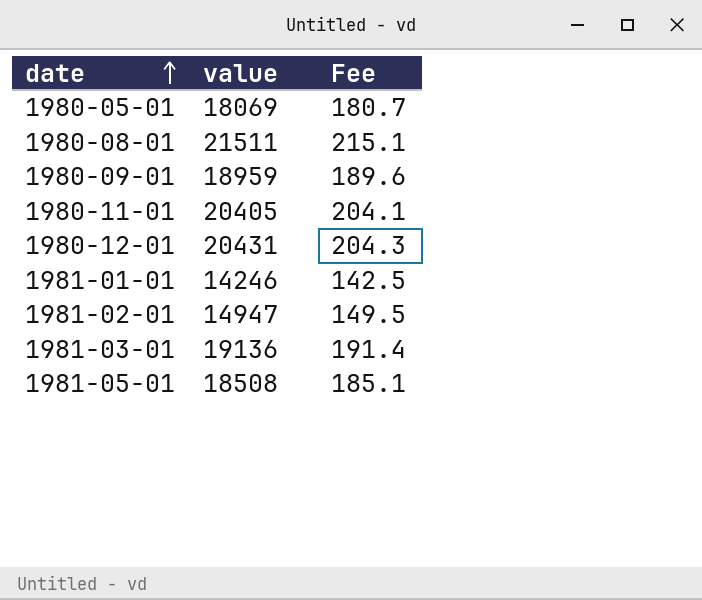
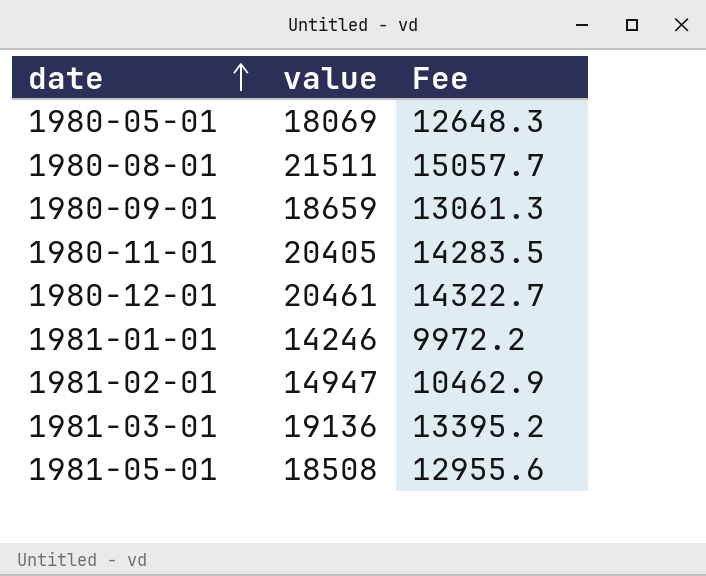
column Fee | formula: [value] * 0.01 -> [value] * 0.7
1980-09-01 | value: 18959 -> 18659
1980-12-01 | value: 20431 -> 20461

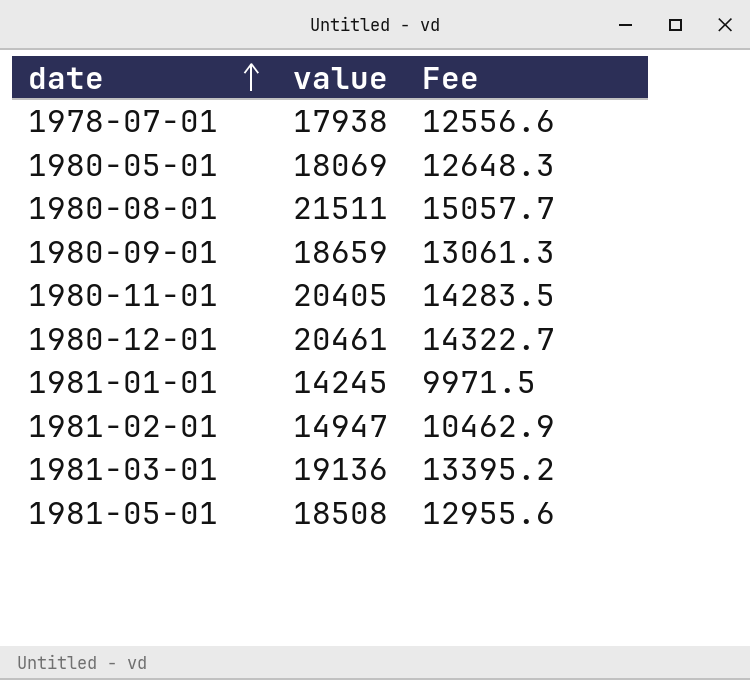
row 1978-07-01: none -> 17938 | 12556.6
1981-01-01 | value: 14246 -> 14245
1981-01-01 | Fee: 9972.2 -> 9971.5

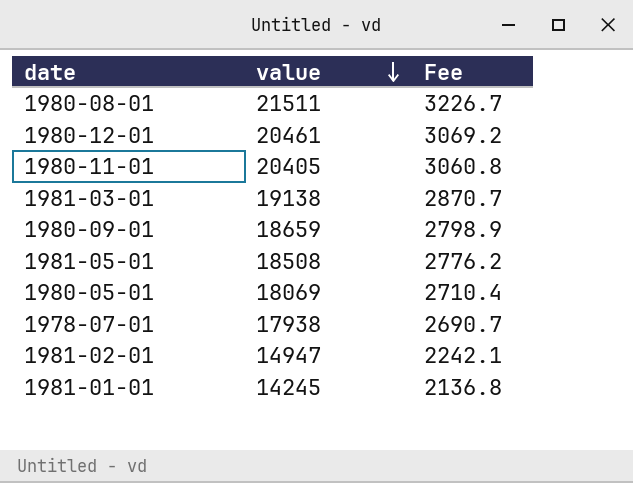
row order: date ascending -> value descending
column Fee | formula: [value] * 0.7 -> [value] * 0.15
1981-03-01 | value: 19136 -> 19138

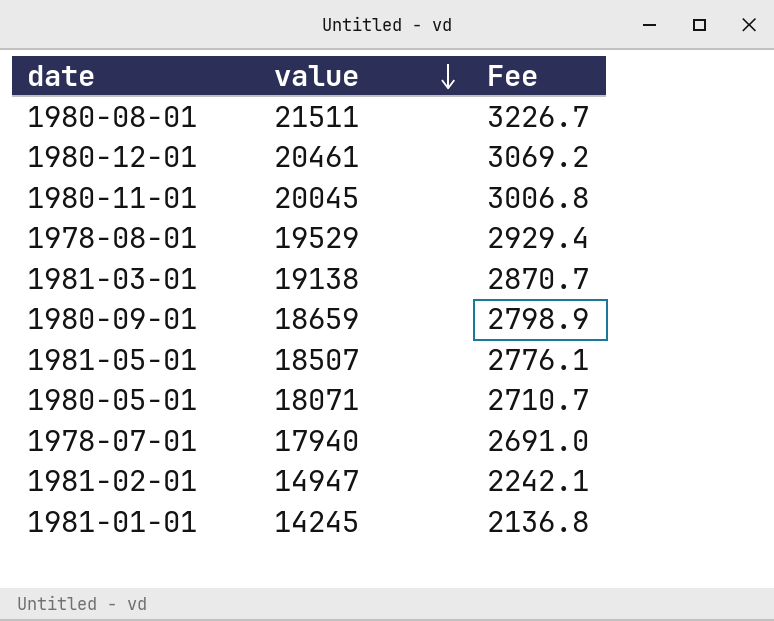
1980-11-01 | value: 20405 -> 20045
1980-11-01 | Fee: 3060.8 -> 3006.8
row 1978-08-01: none -> 19529 | 2929.4
1981-05-01 | value: 18508 -> 18507
1981-05-01 | Fee: 2776.2 -> 2776.1
1980-05-01 | value: 18069 -> 18071
1980-05-01 | Fee: 2710.4 -> 2710.7
1978-07-01 | value: 17938 -> 17940
1978-07-01 | Fee: 2690.7 -> 2691.0

